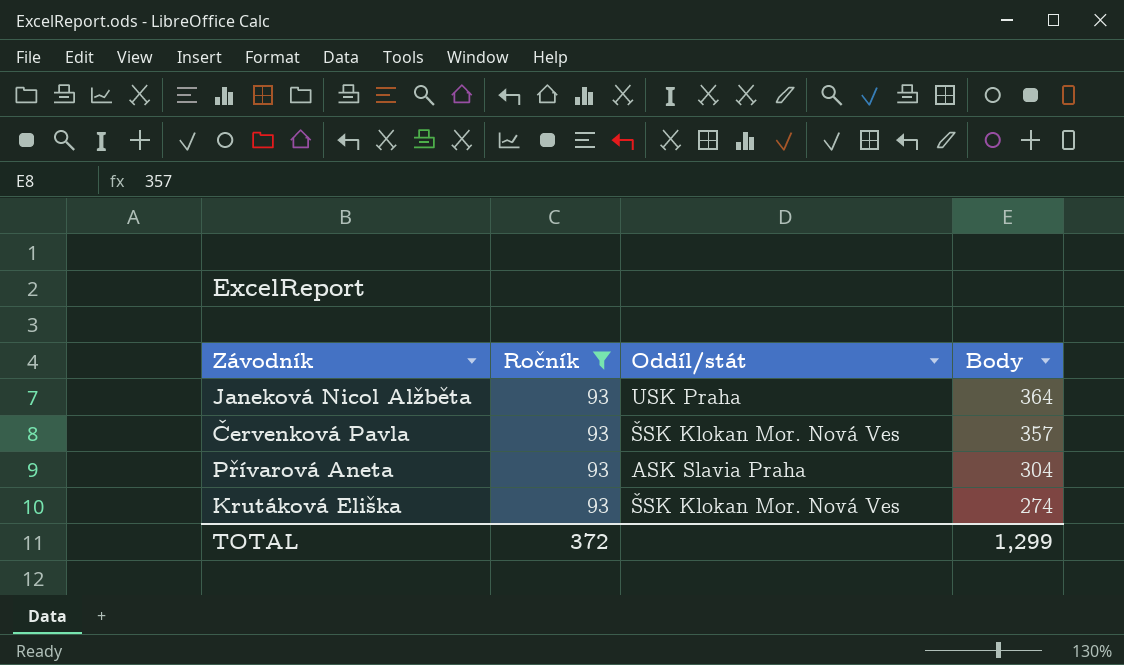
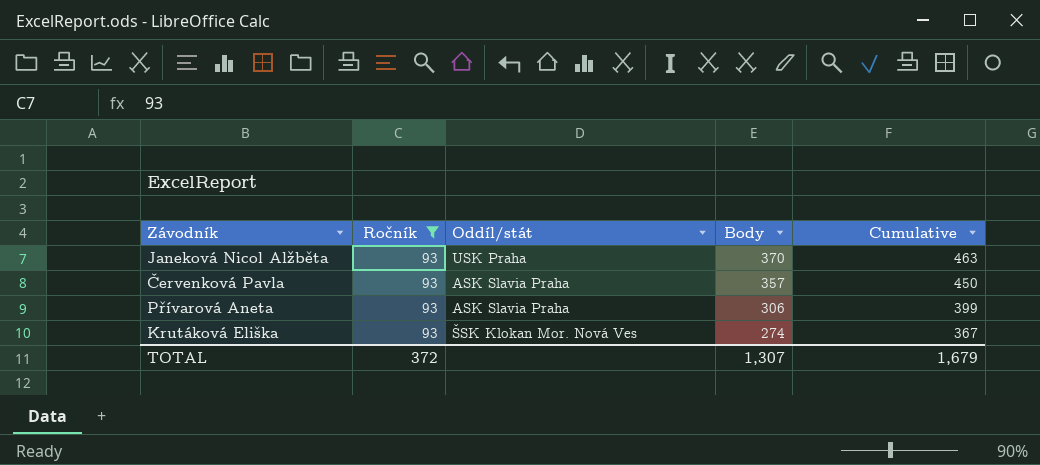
column Cumulative | formula: none -> [Ročník] + [Body]
Janeková Nicol Alžběta | Body: 364 -> 370
Červenková Pavla | Oddíl/stát: ŠSK Klokan Mor. Nová Ves -> ASK Slavia Praha
Přívarová Aneta | Body: 304 -> 306
TOTAL | Body: 1,299 -> 1,307

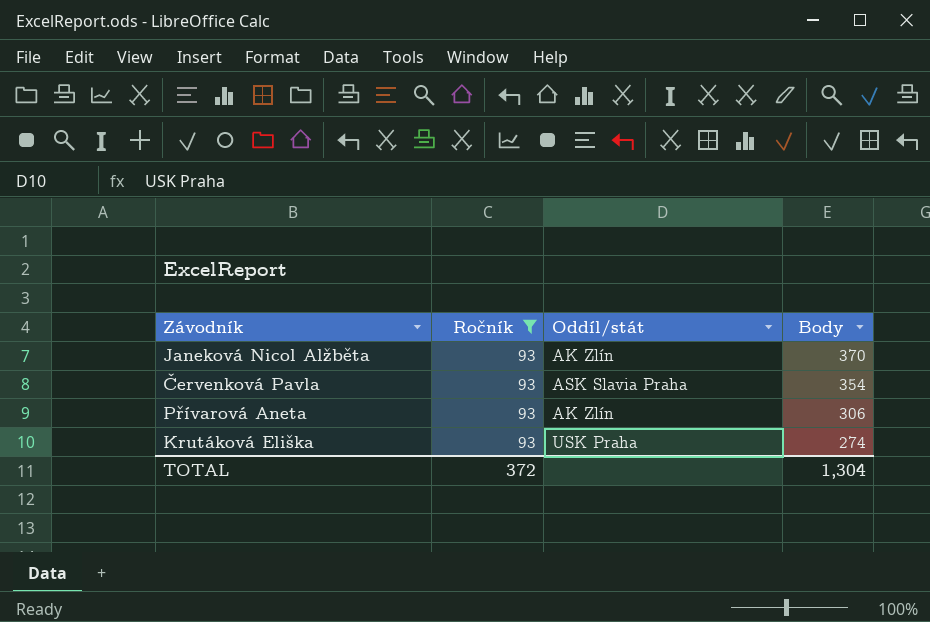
column Cumulative | formula: [Ročník] + [Body] -> none
Janeková Nicol Alžběta | Oddíl/stát: USK Praha -> AK Zlín
Červenková Pavla | Body: 357 -> 354
Přívarová Aneta | Oddíl/stát: ASK Slavia Praha -> AK Zlín
Krutáková Eliška | Oddíl/stát: ŠSK Klokan Mor. Nová Ves -> USK Praha
TOTAL | Body: 1,307 -> 1,304

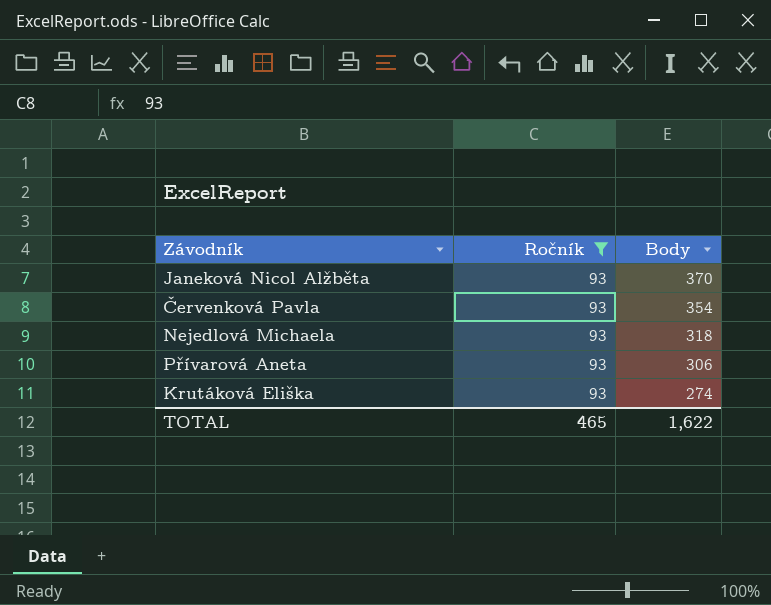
column Oddíl/stát | position: 3 -> none
row Nejedlová Michaela: none -> 93 | 318
TOTAL | Ročník: 372 -> 465
TOTAL | Body: 1,304 -> 1,622

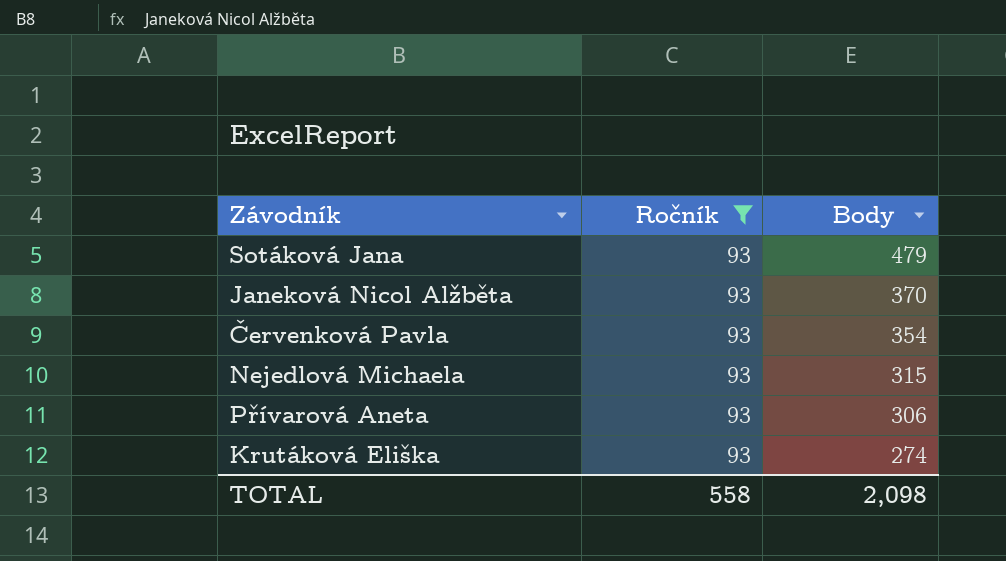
row Sotáková Jana: none -> 93 | 479
Nejedlová Michaela | Body: 318 -> 315
TOTAL | Ročník: 465 -> 558
TOTAL | Body: 1,622 -> 2,098

